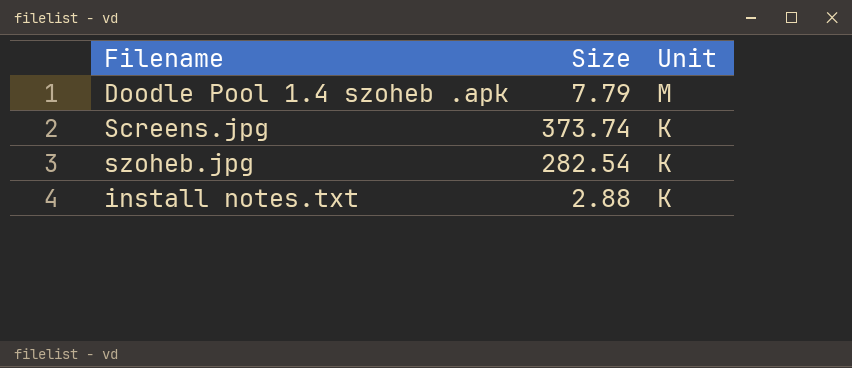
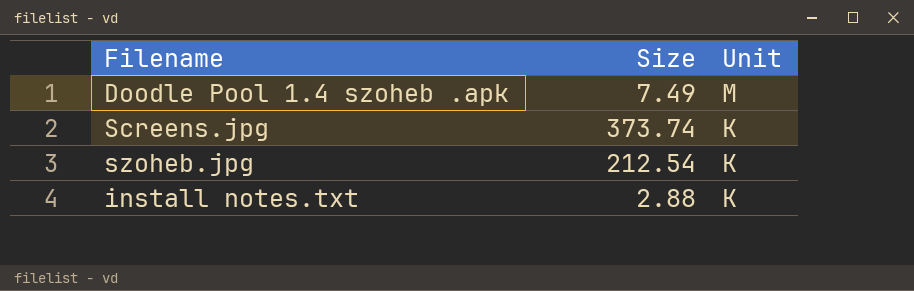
Doodle Pool 1.4 szoheb .apk | Size: 7.79 -> 7.49
szoheb.jpg | Size: 282.54 -> 212.54

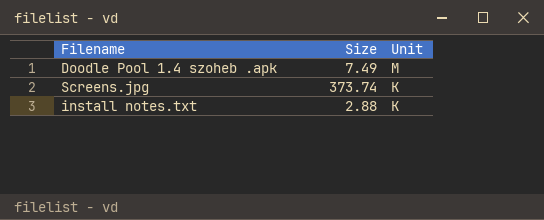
row szoheb.jpg: 212.54 | K -> none

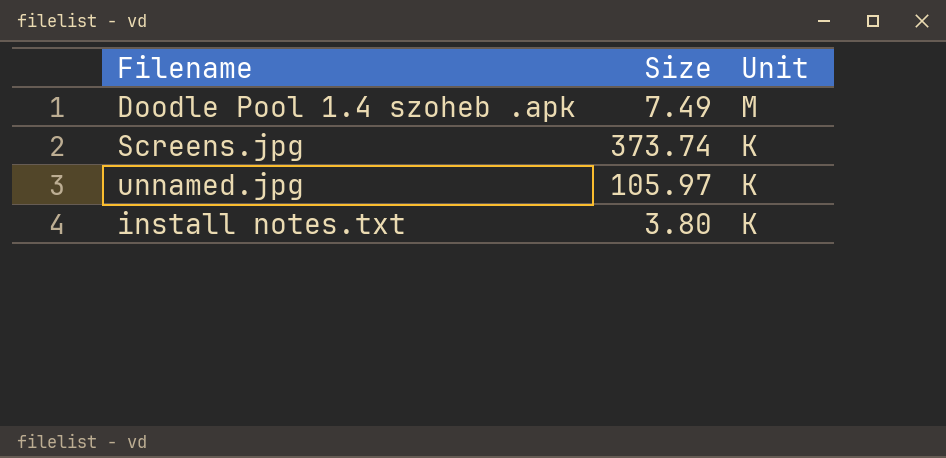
row unnamed.jpg: none -> 105.97 | K
install notes.txt | Size: 2.88 -> 3.80

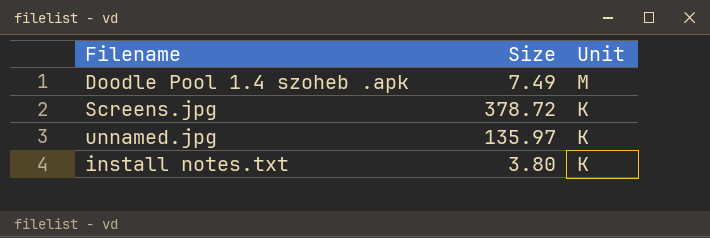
Screens.jpg | Size: 373.74 -> 378.72
unnamed.jpg | Size: 105.97 -> 135.97

